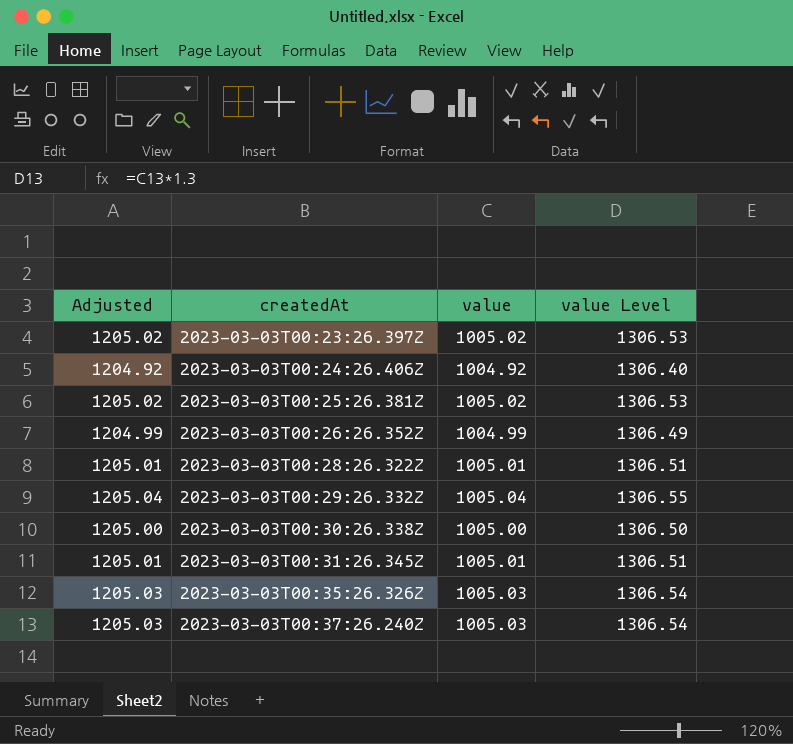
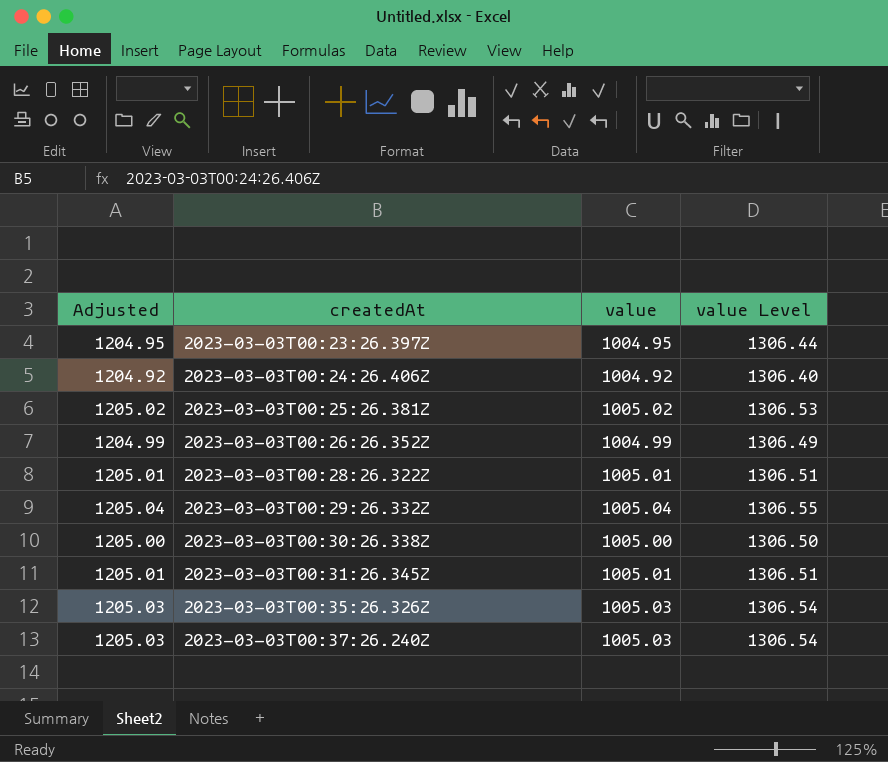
2023-03-03T00:23:26.397Z | Adjusted: 1205.02 -> 1204.95
2023-03-03T00:23:26.397Z | value: 1005.02 -> 1004.95
2023-03-03T00:23:26.397Z | value Level: 1306.53 -> 1306.44

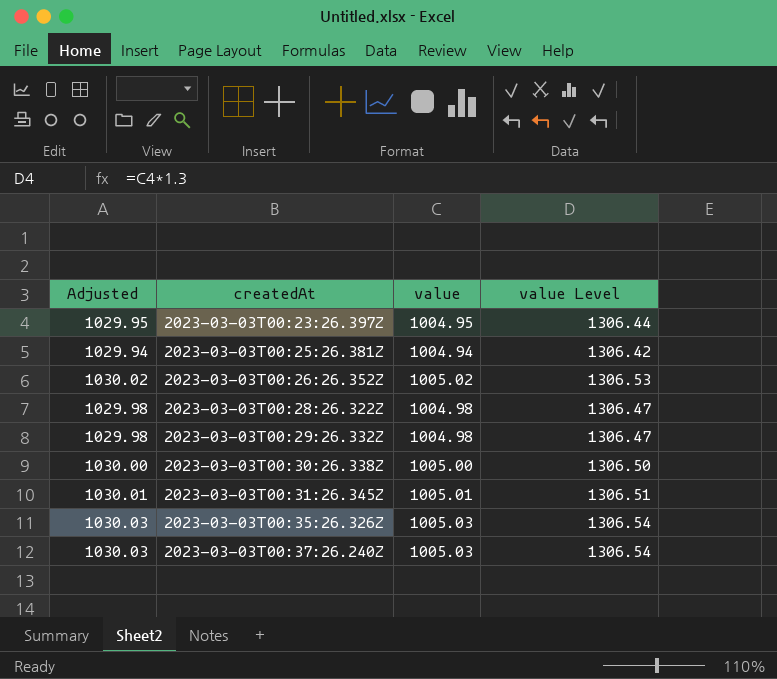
column Adjusted | formula: [value] + 200 -> [value] + 25
row 2023-03-03T00:24:26.406Z: 1204.92 | 1004.92 | 1306.40 -> none
2023-03-03T00:25:26.381Z | value: 1005.02 -> 1004.94
2023-03-03T00:25:26.381Z | value Level: 1306.53 -> 1306.42
2023-03-03T00:26:26.352Z | value: 1004.99 -> 1005.02
2023-03-03T00:26:26.352Z | value Level: 1306.49 -> 1306.53
2023-03-03T00:28:26.322Z | value: 1005.01 -> 1004.98
2023-03-03T00:28:26.322Z | value Level: 1306.51 -> 1306.47
2023-03-03T00:29:26.332Z | value: 1005.04 -> 1004.98
2023-03-03T00:29:26.332Z | value Level: 1306.55 -> 1306.47

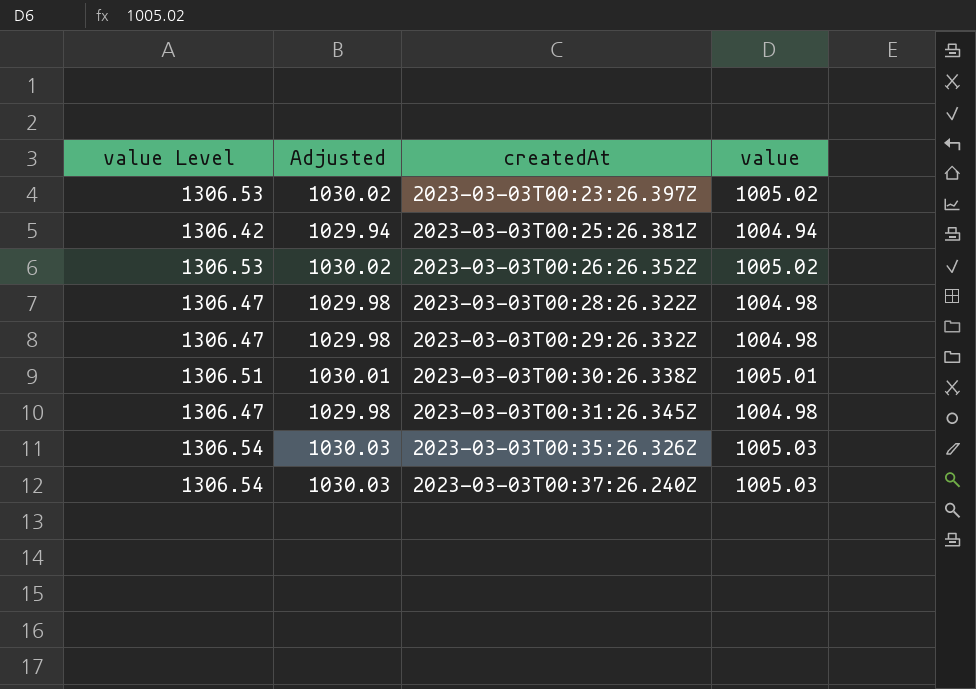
column value Level | position: 4 -> 1
2023-03-03T00:23:26.397Z | value Level: 1306.44 -> 1306.53
2023-03-03T00:23:26.397Z | Adjusted: 1029.95 -> 1030.02
2023-03-03T00:23:26.397Z | value: 1004.95 -> 1005.02
2023-03-03T00:30:26.338Z | value Level: 1306.50 -> 1306.51
2023-03-03T00:30:26.338Z | Adjusted: 1030.00 -> 1030.01
2023-03-03T00:30:26.338Z | value: 1005.00 -> 1005.01
2023-03-03T00:31:26.345Z | value Level: 1306.51 -> 1306.47
2023-03-03T00:31:26.345Z | Adjusted: 1030.01 -> 1029.98
2023-03-03T00:31:26.345Z | value: 1005.01 -> 1004.98

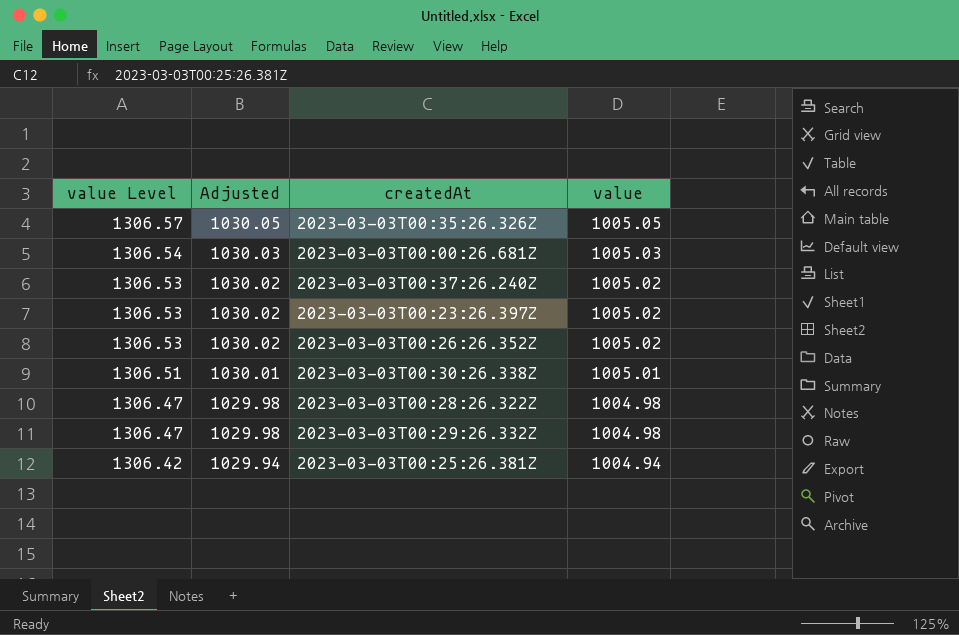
row order: createdAt ascending -> value Level descending
row 2023-03-03T00:31:26.345Z: 1306.47 | 1029.98 | 1004.98 -> none
2023-03-03T00:35:26.326Z | value Level: 1306.54 -> 1306.57
2023-03-03T00:35:26.326Z | Adjusted: 1030.03 -> 1030.05
2023-03-03T00:35:26.326Z | value: 1005.03 -> 1005.05
row 2023-03-03T00:00:26.681Z: none -> 1306.54 | 1030.03 | 1005.03
2023-03-03T00:37:26.240Z | value Level: 1306.54 -> 1306.53
2023-03-03T00:37:26.240Z | Adjusted: 1030.03 -> 1030.02
2023-03-03T00:37:26.240Z | value: 1005.03 -> 1005.02

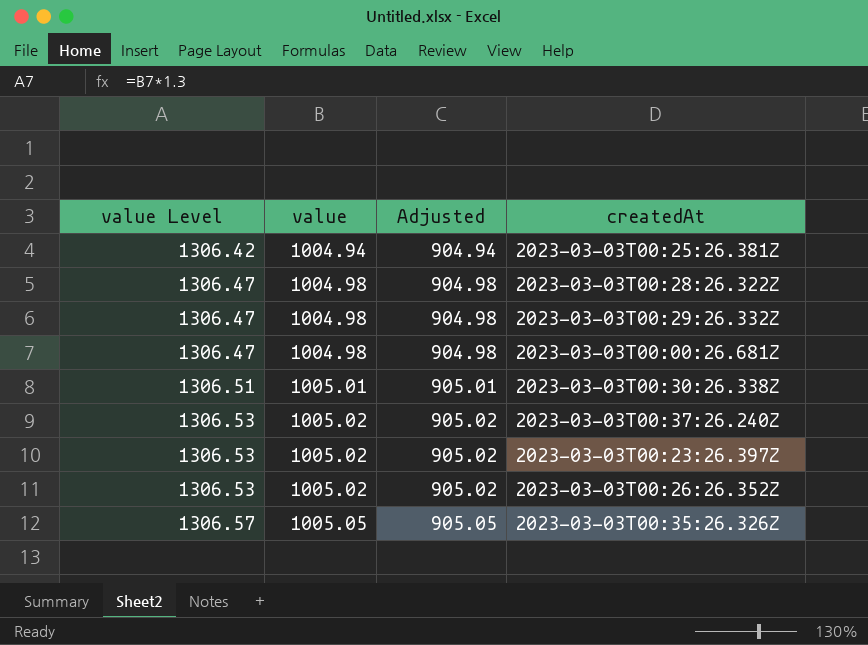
row order: value Level descending -> value Level ascending
column value | position: 4 -> 2
column Adjusted | formula: [value] + 25 -> [value] - 100
2023-03-03T00:00:26.681Z | value Level: 1306.54 -> 1306.47
2023-03-03T00:00:26.681Z | value: 1005.03 -> 1004.98

